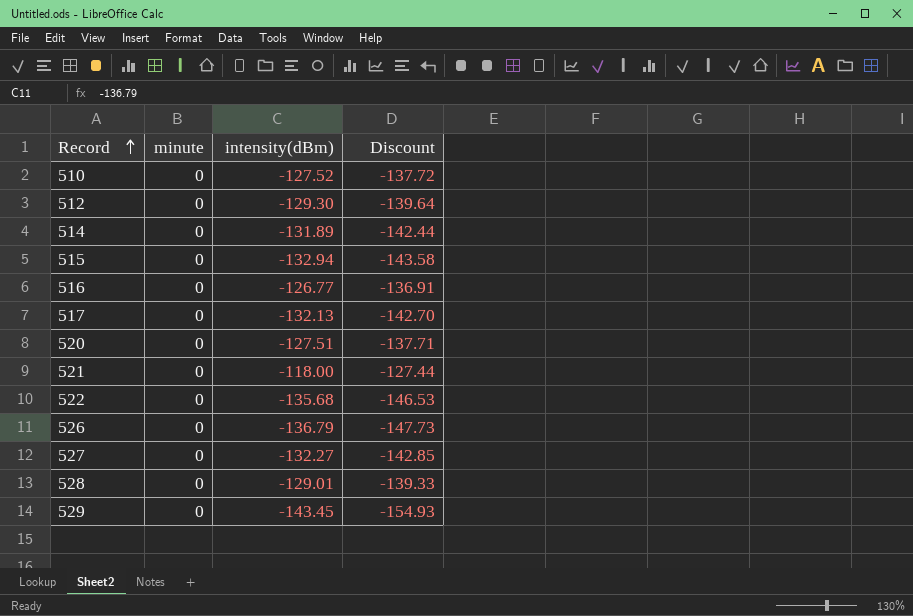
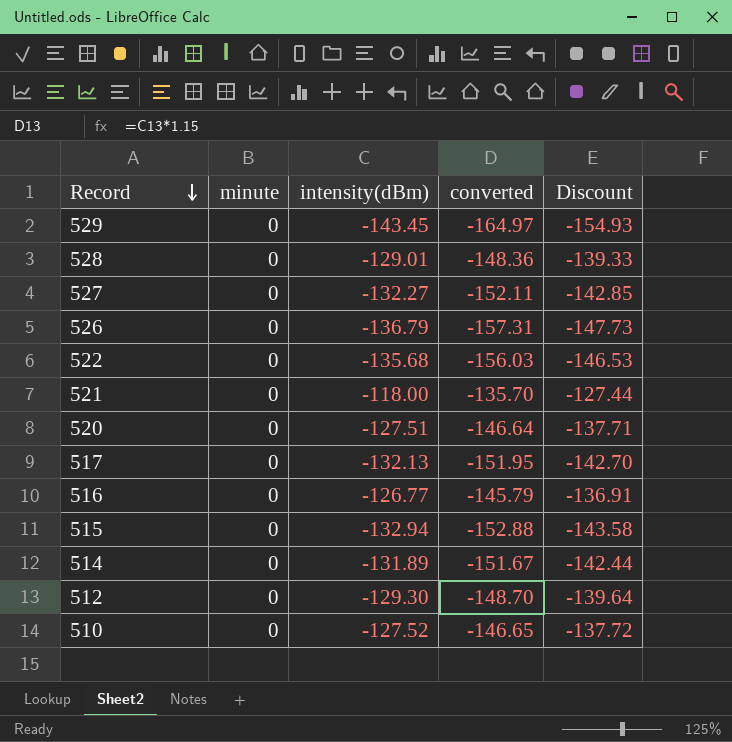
row order: Record ascending -> Record descending
column converted | formula: none -> [intensity(dBm)] * 1.15

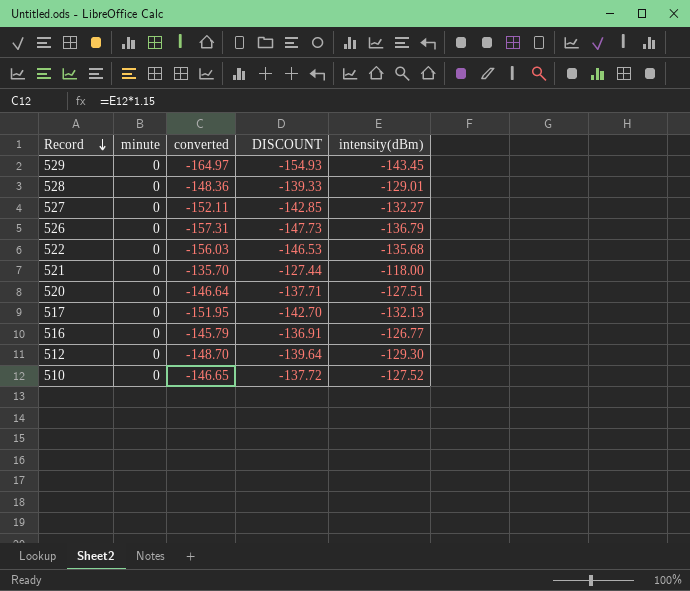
column name: Discount -> DISCOUNT
column intensity(dBm) | position: 3 -> 5
row 515: 0 | -132.94 | -152.88 | -143.58 -> none
row 514: 0 | -131.89 | -151.67 | -142.44 -> none

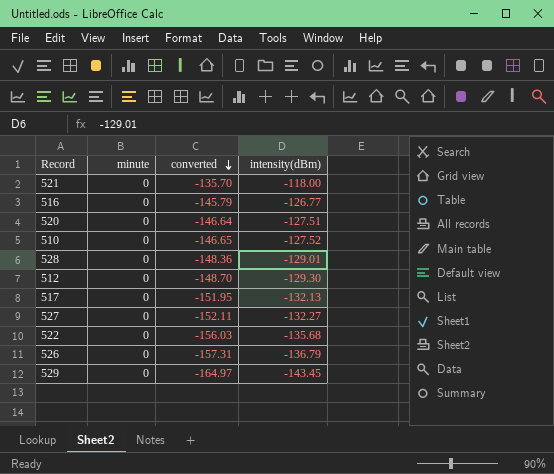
row order: Record descending -> converted descending
column DISCOUNT | formula: [intensity(dBm)] * 1.08 -> none

